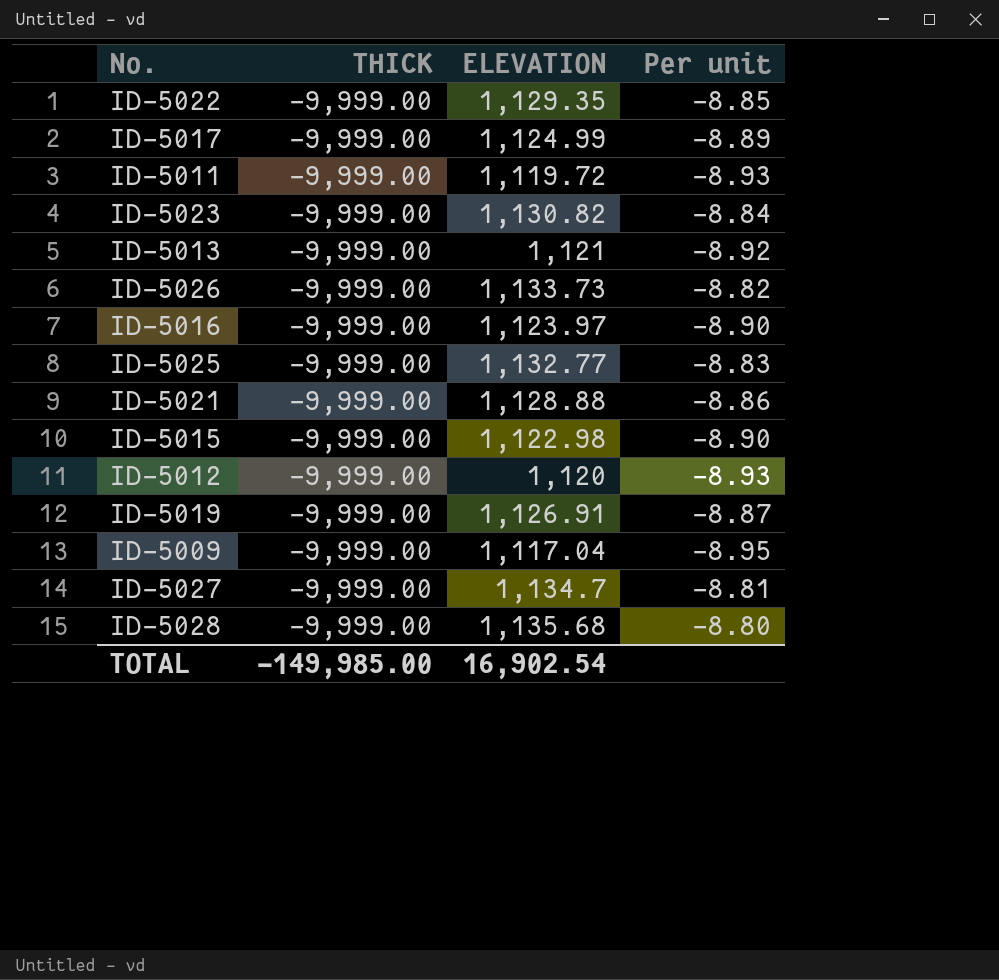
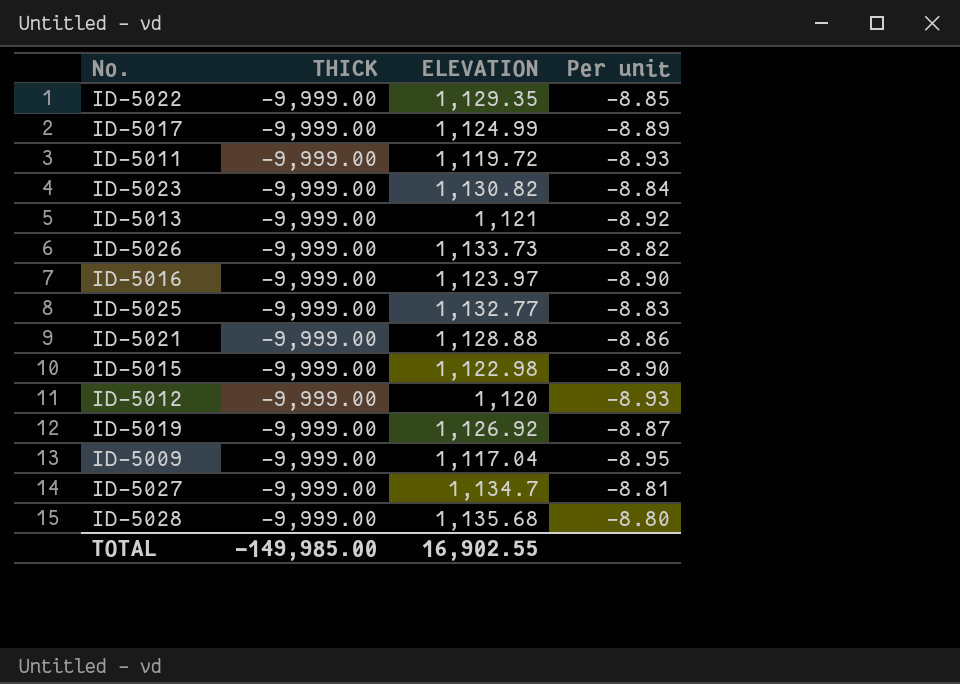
ID-5019 | ELEVATION: 1,126.91 -> 1,126.92
TOTAL | ELEVATION: 16,902.54 -> 16,902.55

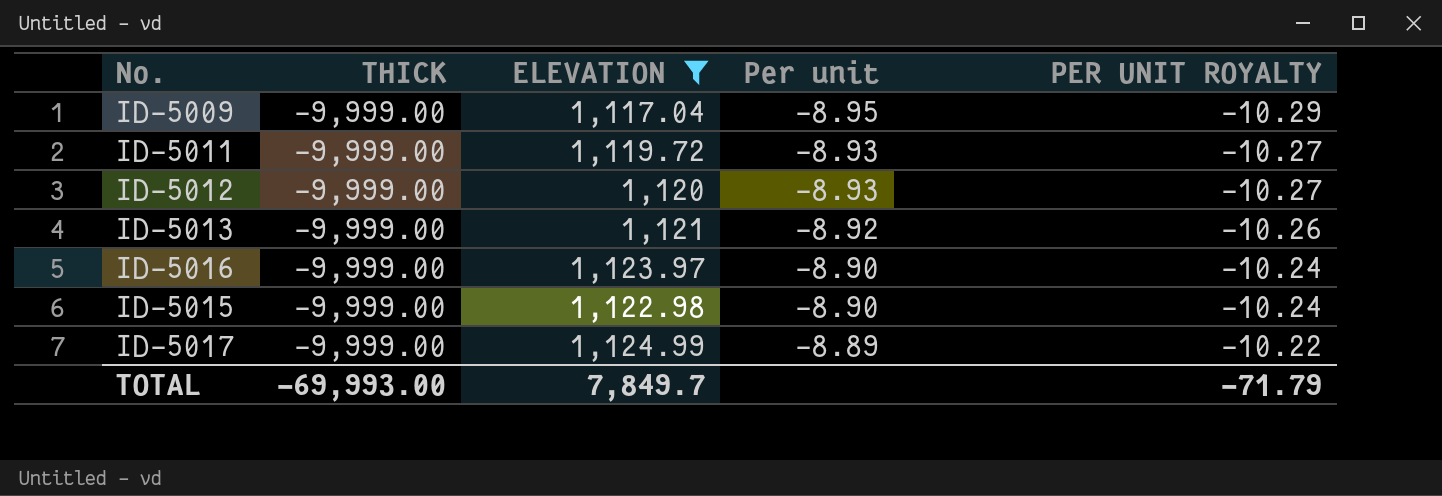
filter: none -> ELEVATION <= 1,124.99
row order: none -> Per unit ascending
column PER UNIT ROYALTY | formula: none -> [Per unit] * 1.15
TOTAL | THICK: -149,985.00 -> -69,993.00
TOTAL | ELEVATION: 16,902.55 -> 7,849.7

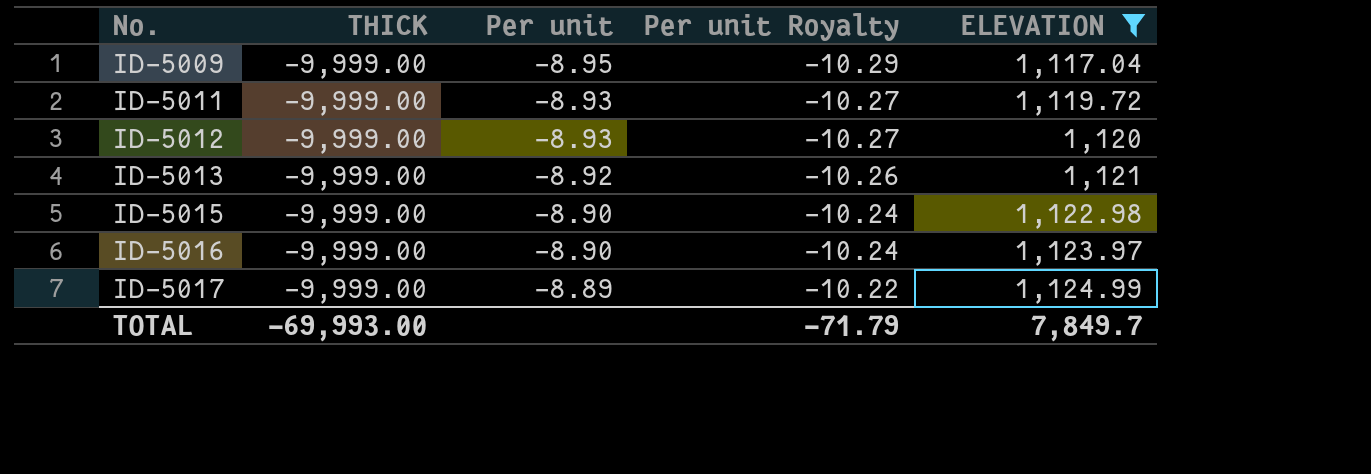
row order: Per unit ascending -> No. ascending
column name: PER UNIT ROYALTY -> Per unit Royalty
column ELEVATION | position: 3 -> 5

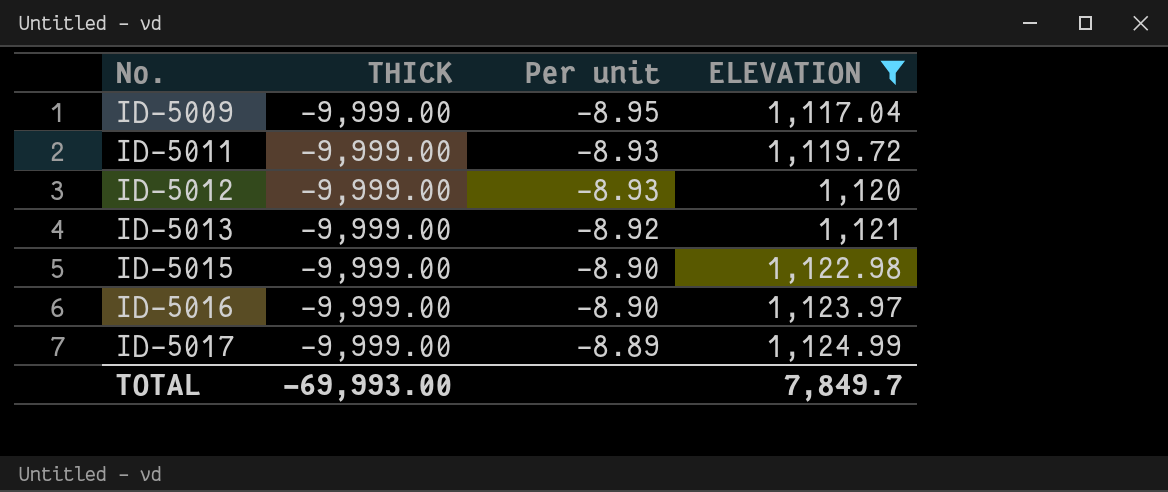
column Per unit Royalty | formula: [Per unit] * 1.15 -> none

